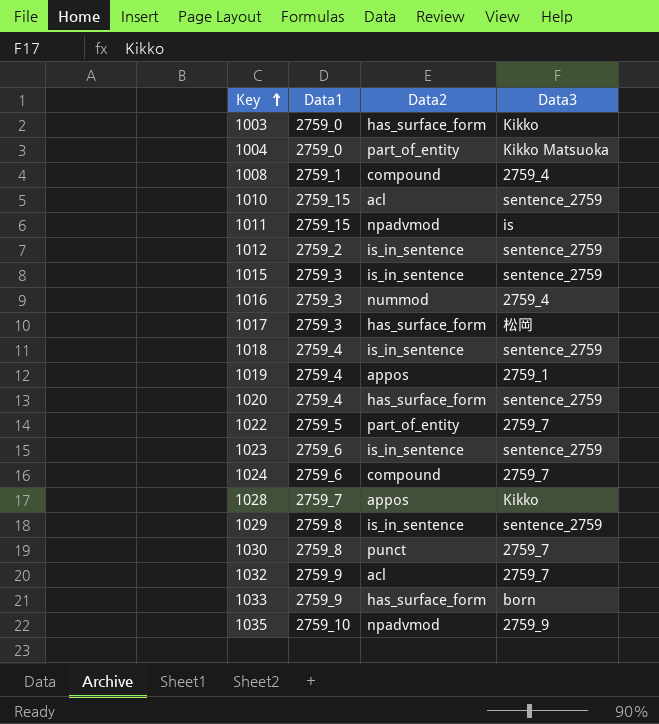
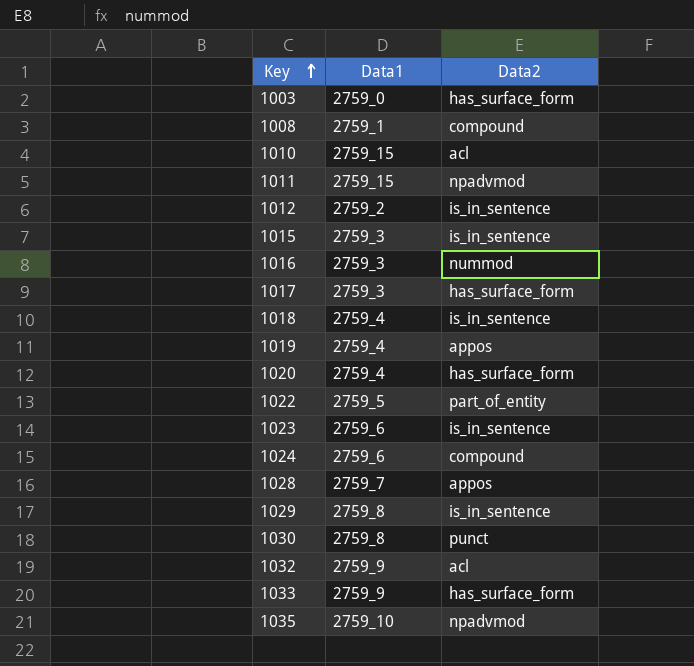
column Data3 | position: 4 -> none
row 1004: 2759_0 | part_of_entity | Kikko Matsuoka -> none

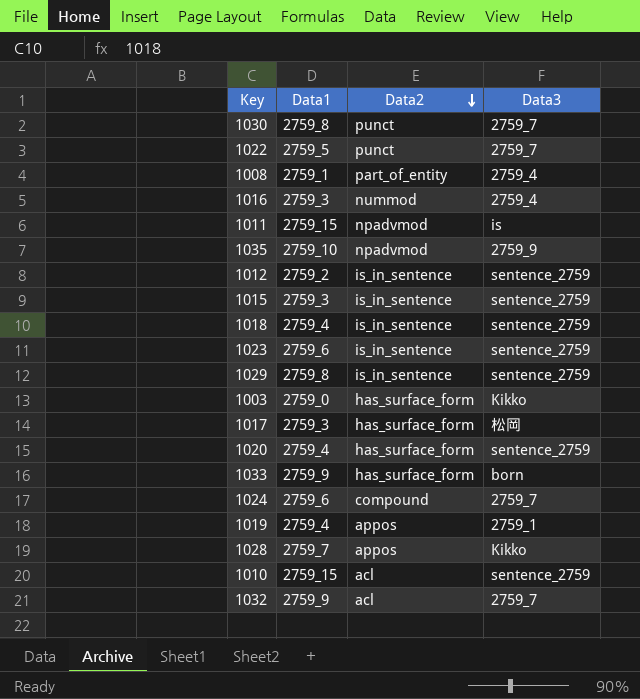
row order: Key ascending -> Data2 descending
column Data3 | position: none -> 4
1022 | Data2: part_of_entity -> punct
1008 | Data2: compound -> part_of_entity

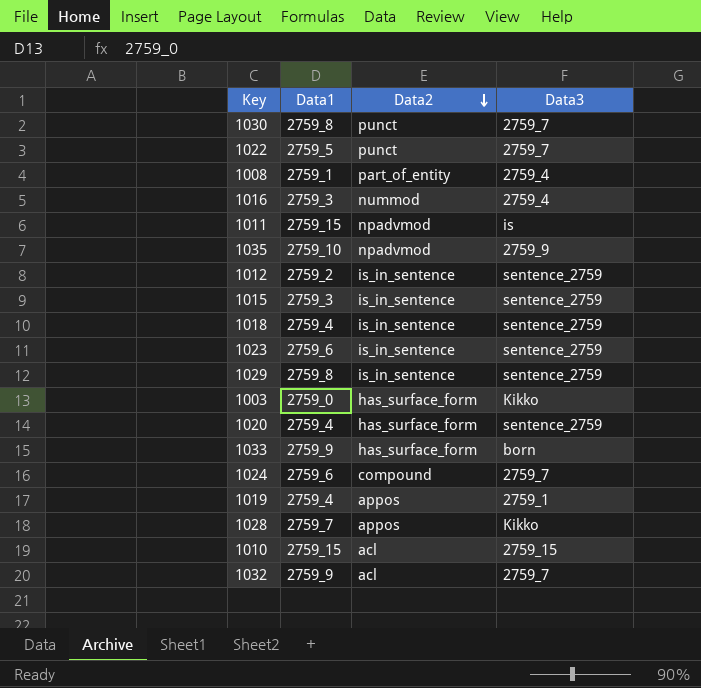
row 1017: 2759_3 | has_surface_form | 松岡 -> none
1010 | Data3: sentence_2759 -> 2759_15

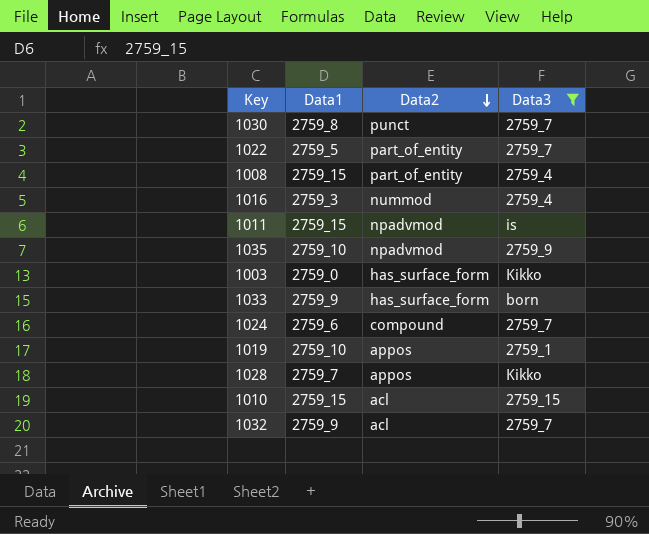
filter: none -> Data3 != sentence_2759
1022 | Data2: punct -> part_of_entity
1008 | Data1: 2759_1 -> 2759_15
1019 | Data1: 2759_4 -> 2759_10

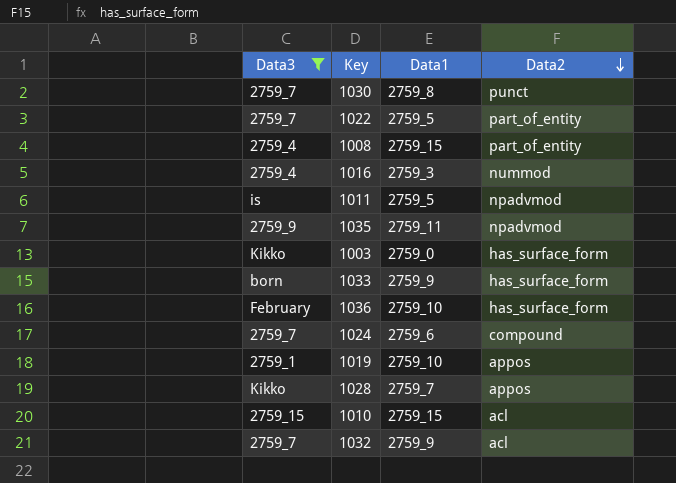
column Data3 | position: 4 -> 1
1011 | Data1: 2759_15 -> 2759_5
1035 | Data1: 2759_10 -> 2759_11
row 1036: none -> February | 2759_10 | has_surface_form

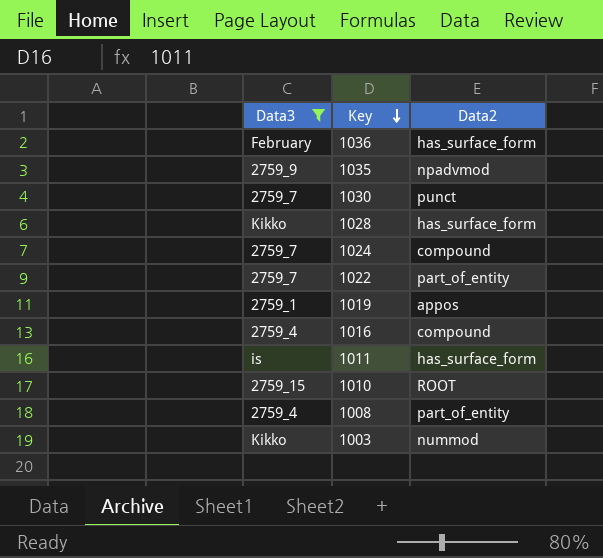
row order: Data2 descending -> Key descending
column Data1 | position: 3 -> none
row 1033: born | 2759_9 | has_surface_form -> none
row 1032: 2759_7 | 2759_9 | acl -> none
1028 | Data2: appos -> has_surface_form
1016 | Data2: nummod -> compound
1011 | Data2: npadvmod -> has_surface_form
1010 | Data2: acl -> ROOT
1003 | Data2: has_surface_form -> nummod

